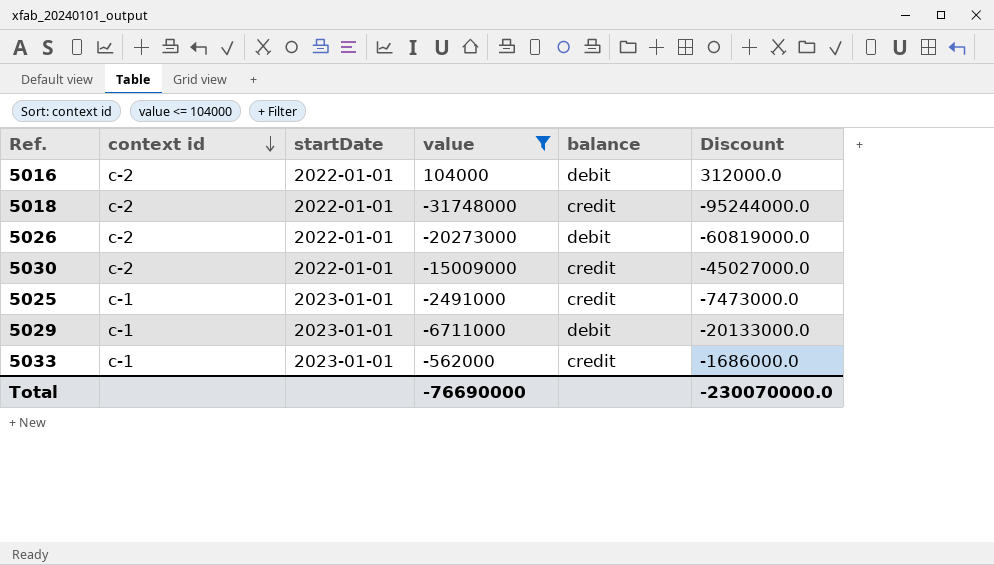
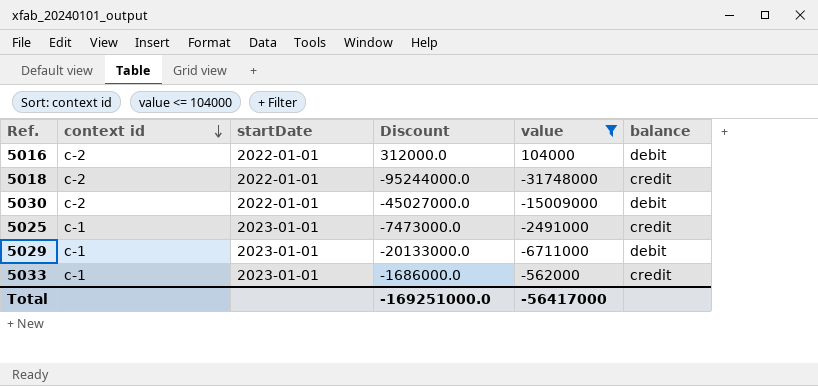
column Discount | position: 6 -> 4
row 5026: c-2 | 2022-01-01 | -20273000 | debit | -60819000.0 -> none
5030 | balance: credit -> debit
Total | Discount: -230070000.0 -> -169251000.0
Total | value: -76690000 -> -56417000

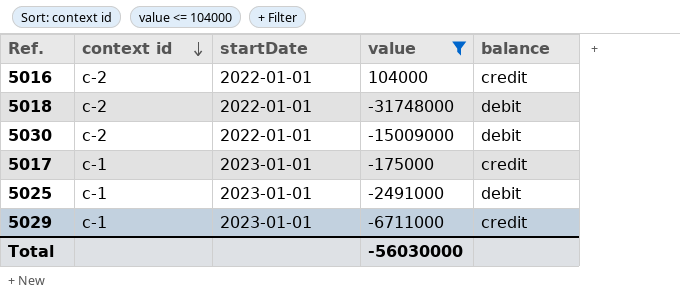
column Discount | formula: [value] * 3 -> none
row 5033: c-1 | 2023-01-01 | -1686000.0 | -562000 | credit -> none
5016 | balance: debit -> credit
5018 | balance: credit -> debit
row 5017: none -> c-1 | 2023-01-01 | -175000 | credit
5025 | balance: credit -> debit
5029 | balance: debit -> credit
Total | value: -56417000 -> -56030000

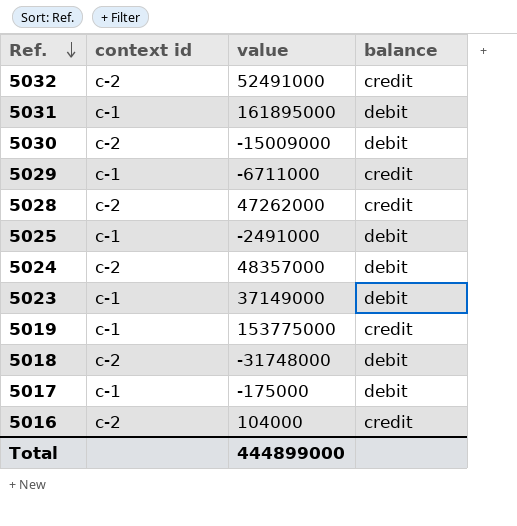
filter: value <= 104000 -> none
row order: context id descending -> Ref. descending
column startDate | position: 3 -> none
5017 | balance: credit -> debit
Total | value: -56030000 -> 444899000

